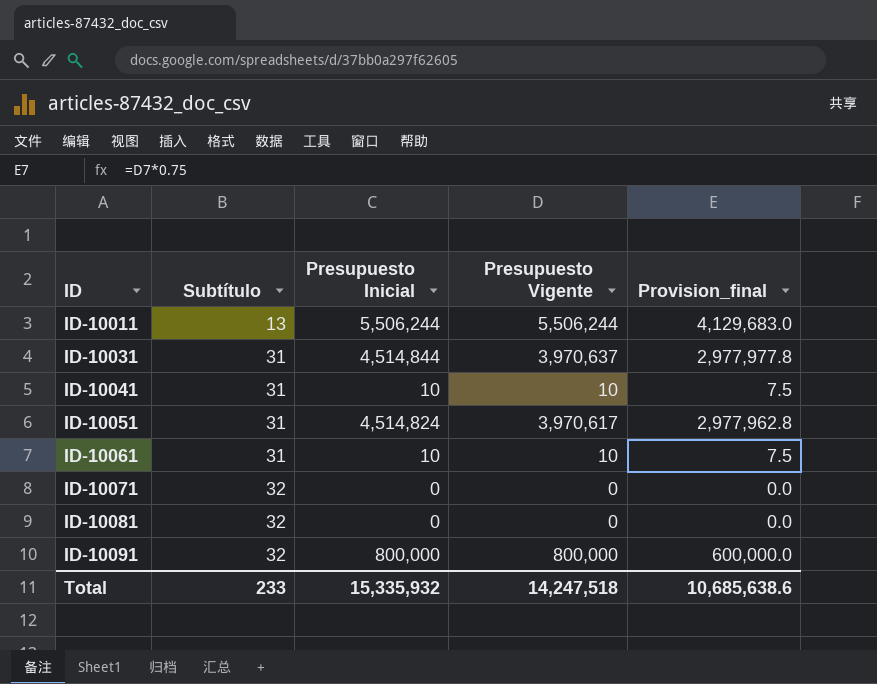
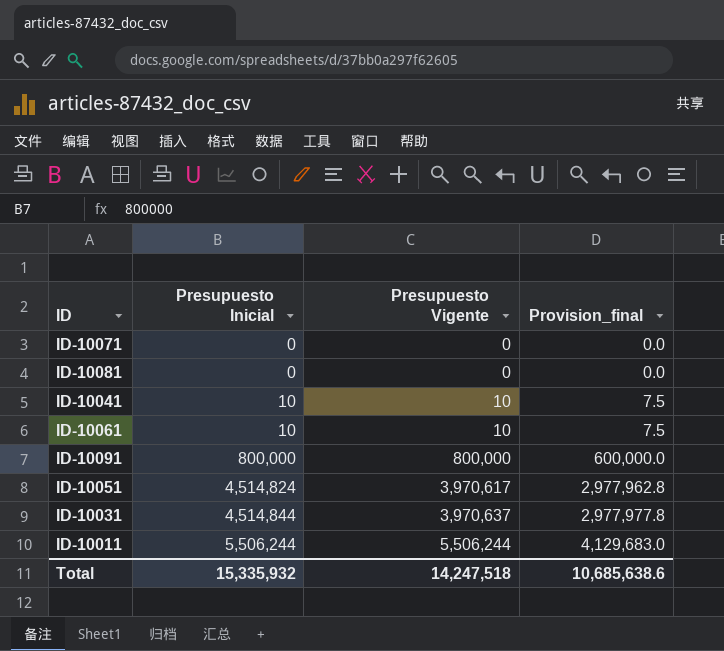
row order: ID ascending -> Presupuesto Inicial ascending
column Subtítulo | position: 2 -> none

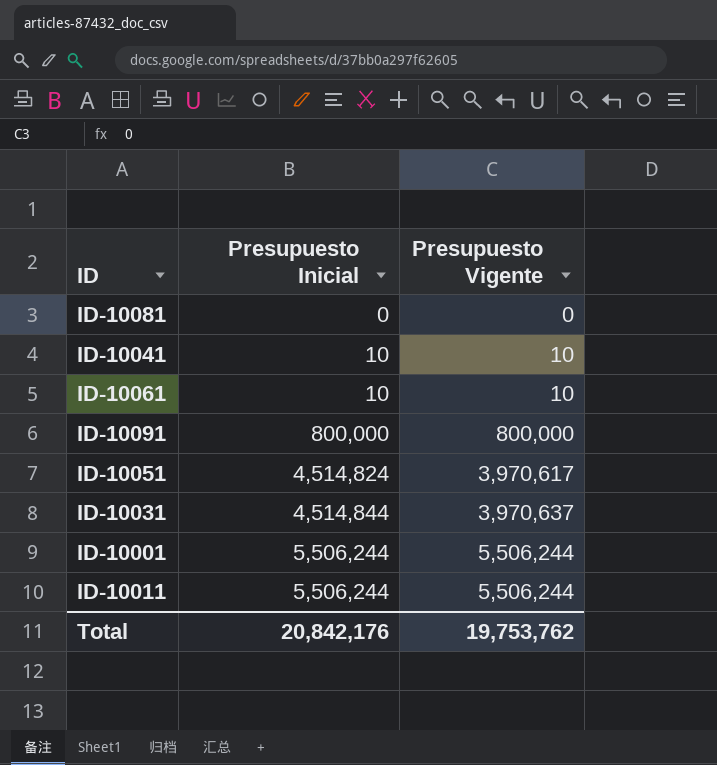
column Provision_final | formula: [Presupuesto Vigente] * 0.75 -> none
row ID-10071: 0 | 0 | 0.0 -> none
row ID-10001: none -> 5,506,244 | 5,506,244
Total | Presupuesto Inicial: 15,335,932 -> 20,842,176
Total | Presupuesto Vigente: 14,247,518 -> 19,753,762

